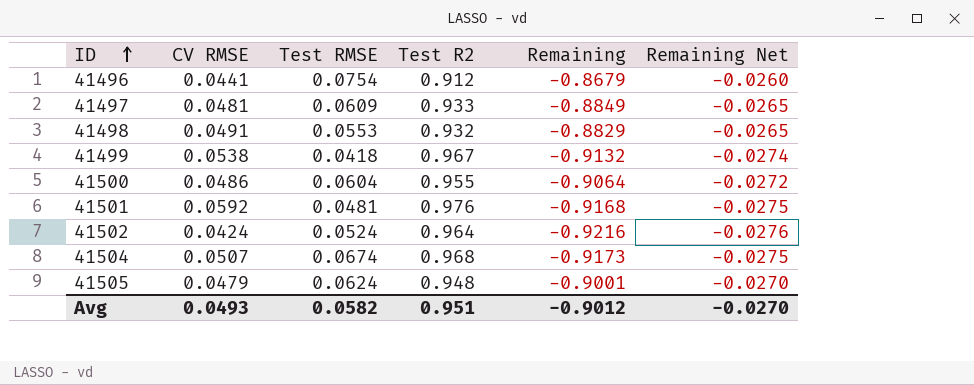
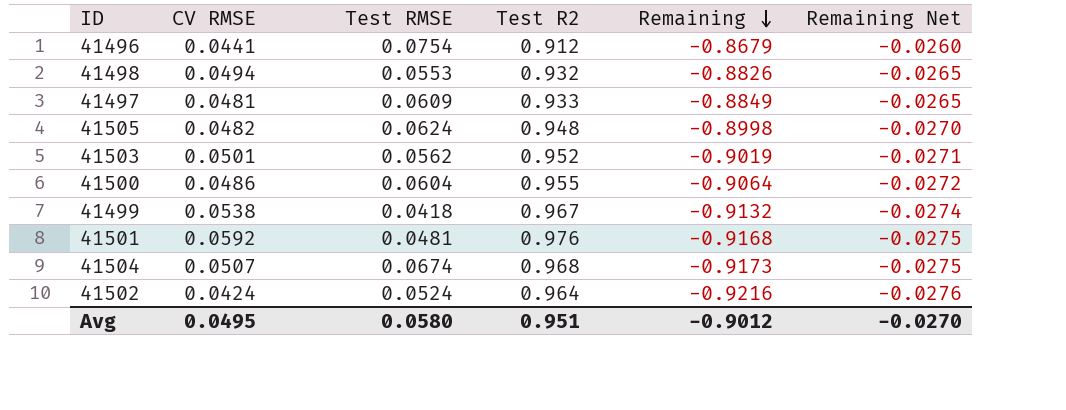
row order: ID ascending -> Remaining descending
41498 | CV RMSE: 0.0491 -> 0.0494
41498 | Remaining: -0.8829 -> -0.8826
41505 | CV RMSE: 0.0479 -> 0.0482
41505 | Remaining: -0.9001 -> -0.8998
row 41503: none -> 0.0501 | 0.0562 | 0.952 | -0.9019 | -0.0271
Avg | CV RMSE: 0.0493 -> 0.0495
Avg | Test RMSE: 0.0582 -> 0.0580

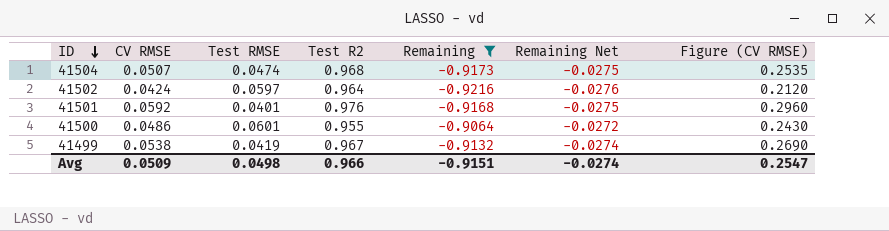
filter: none -> Remaining <= -0.9064
row order: Remaining descending -> ID descending
column Figure (CV RMSE) | formula: none -> [CV RMSE] * 5
41504 | Test RMSE: 0.0674 -> 0.0474
41502 | Test RMSE: 0.0524 -> 0.0597
41501 | Test RMSE: 0.0481 -> 0.0401
41500 | Test RMSE: 0.0604 -> 0.0601
41499 | Test RMSE: 0.0418 -> 0.0419
Avg | CV RMSE: 0.0495 -> 0.0509
Avg | Test RMSE: 0.0580 -> 0.0498
Avg | Test R2: 0.951 -> 0.966
Avg | Remaining: -0.9012 -> -0.9151
Avg | Remaining Net: -0.0270 -> -0.0274

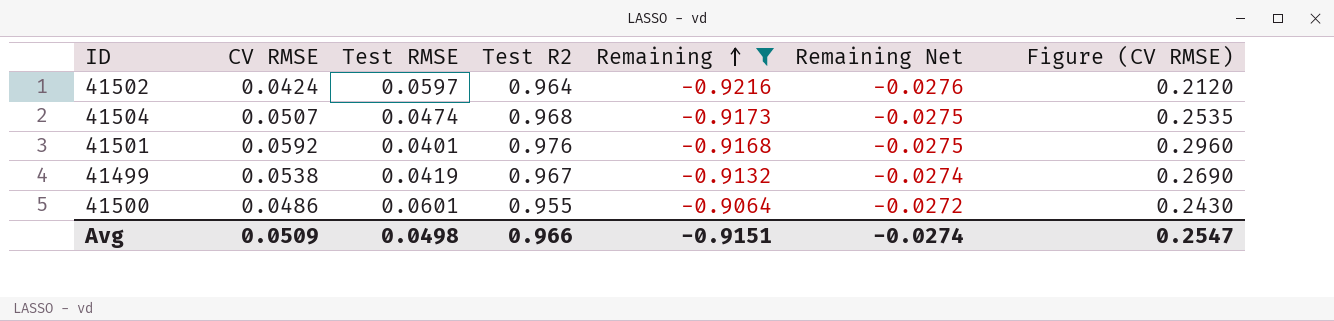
row order: ID descending -> Remaining ascending

